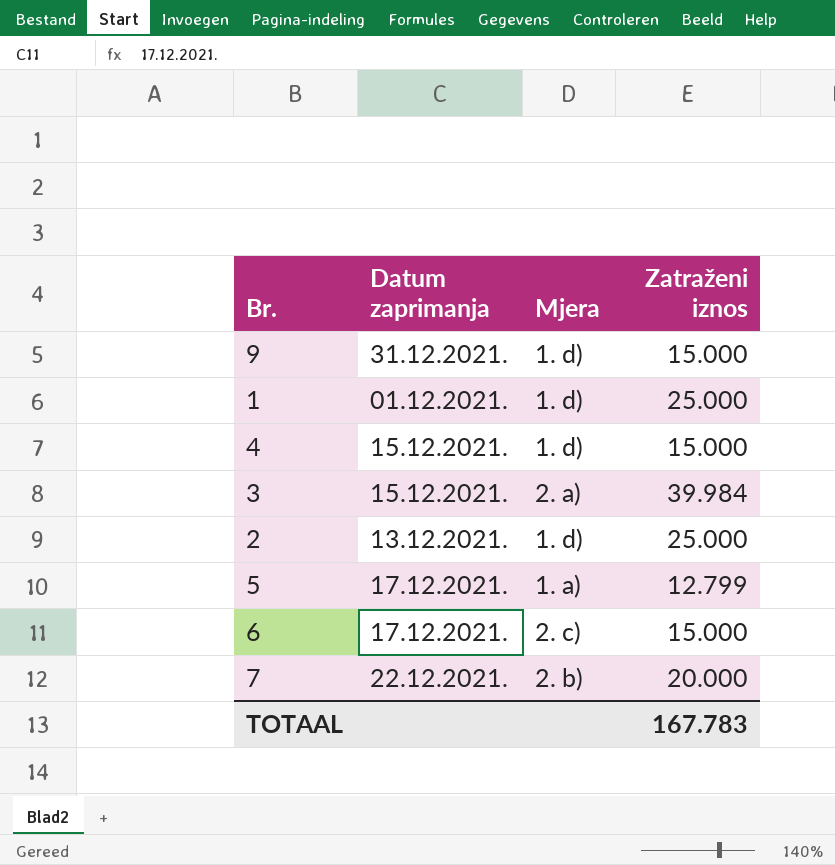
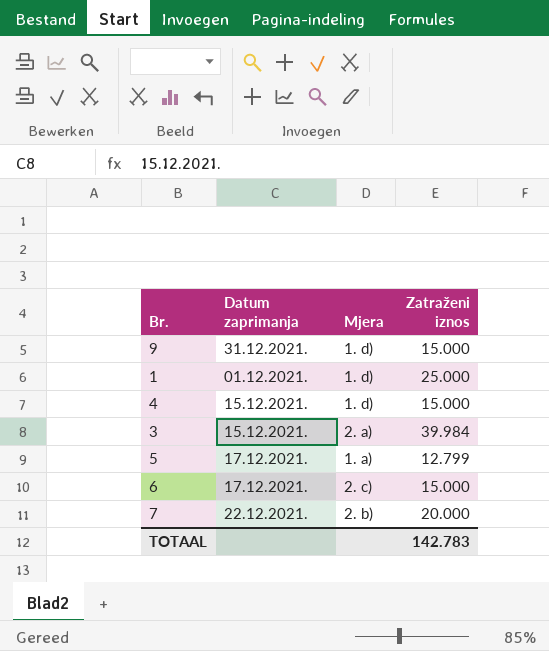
row 2: 13.12.2021. | 1. d) | 25.000 -> none
TOTAAL | Zatraženi iznos: 167.783 -> 142.783

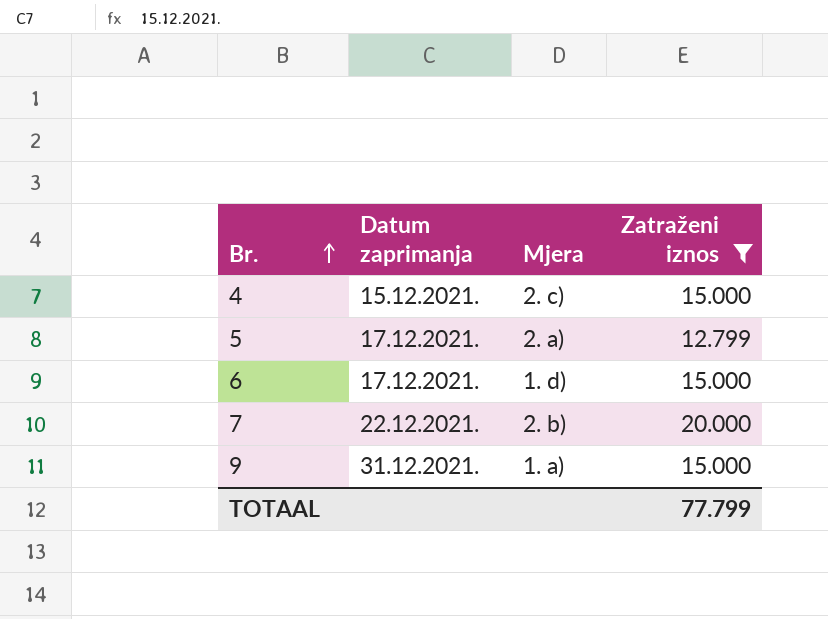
filter: none -> Zatraženi iznos <= 20.000
row order: none -> Br. ascending
4 | Mjera: 1. d) -> 2. c)
5 | Mjera: 1. a) -> 2. a)
6 | Mjera: 2. c) -> 1. d)
9 | Mjera: 1. d) -> 1. a)
TOTAAL | Zatraženi iznos: 142.783 -> 77.799

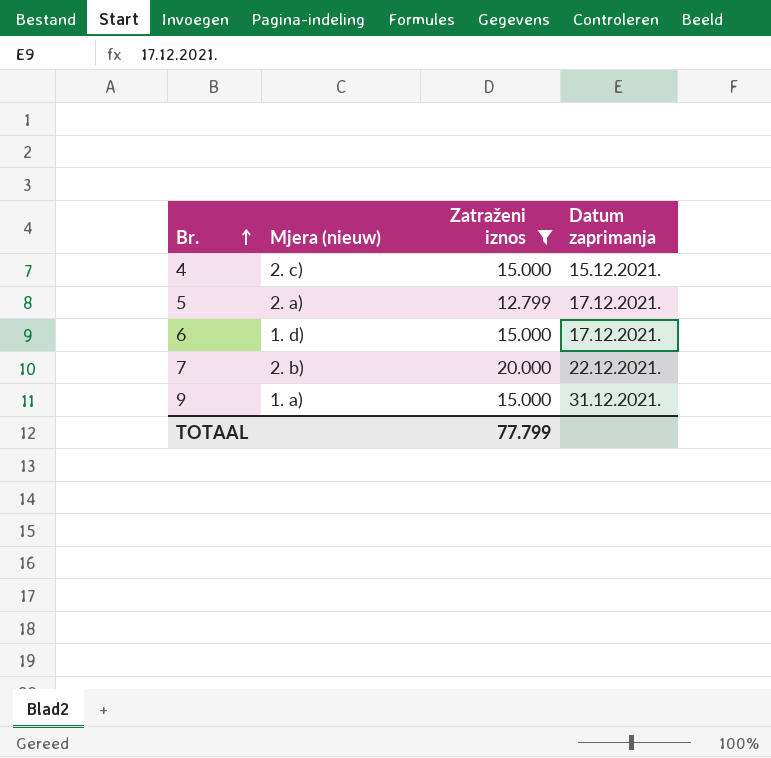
column name: Mjera -> Mjera (nieuw)
column Datum zaprimanja | position: 2 -> 4

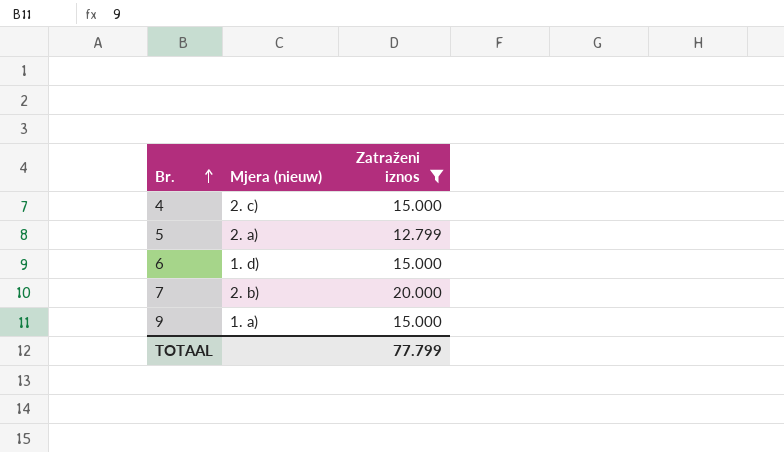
column Datum zaprimanja | position: 4 -> none

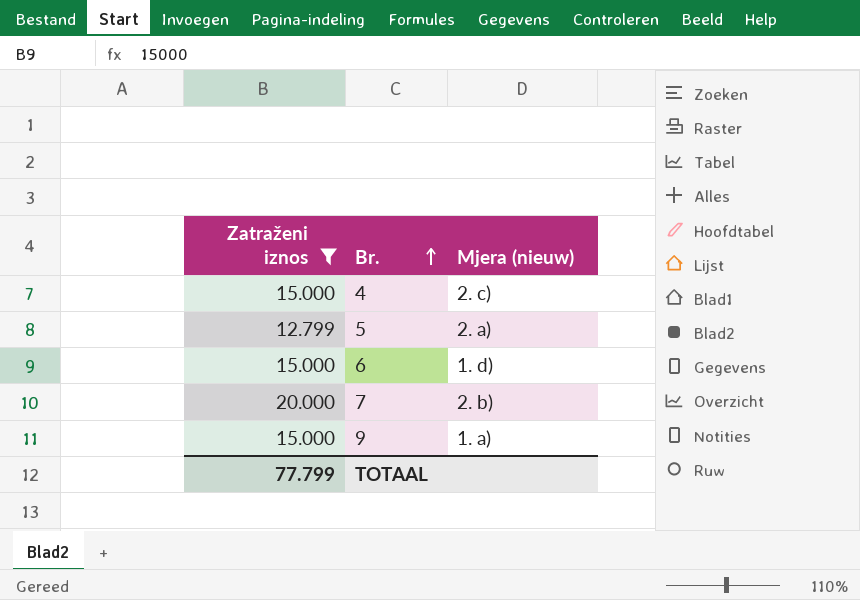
column Zatraženi iznos | position: 3 -> 1

